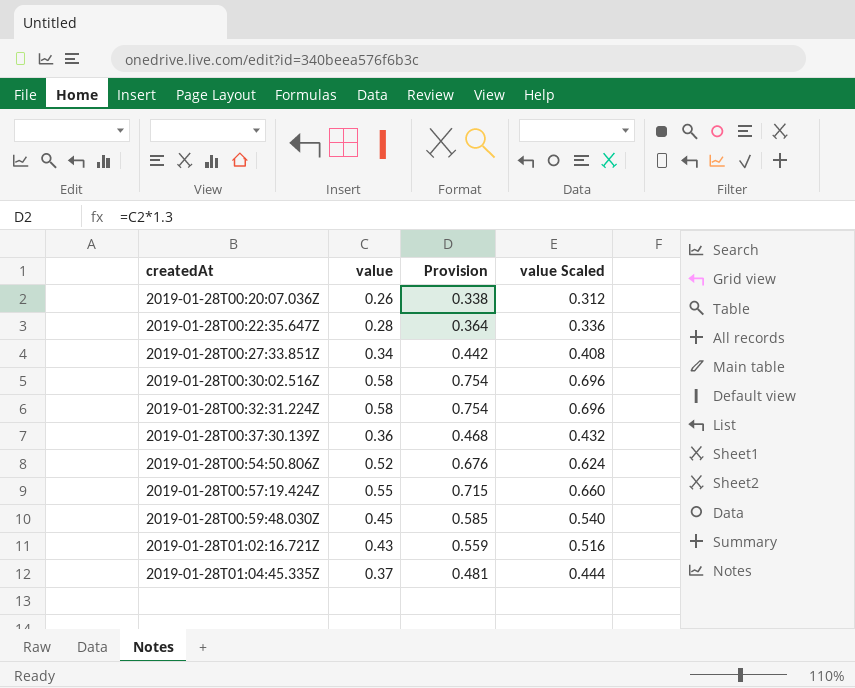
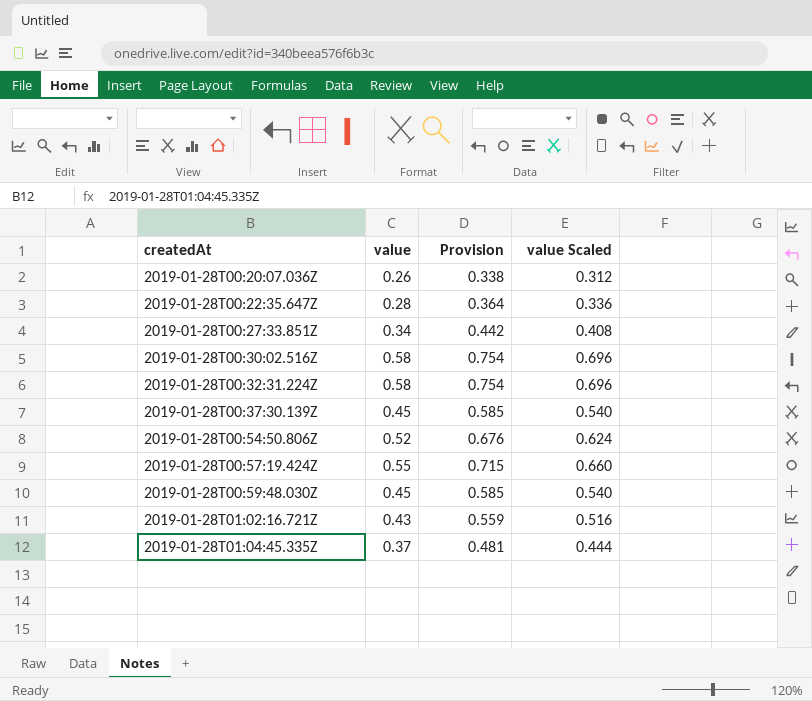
2019-01-28T00:37:30.139Z | value: 0.36 -> 0.45
2019-01-28T00:37:30.139Z | Provision: 0.468 -> 0.585
2019-01-28T00:37:30.139Z | value Scaled: 0.432 -> 0.540

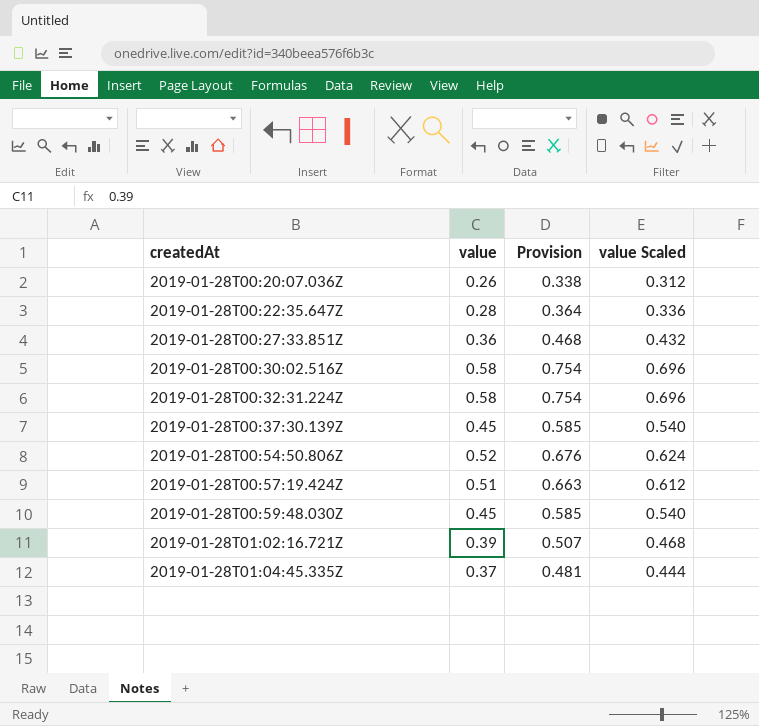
2019-01-28T00:27:33.851Z | value: 0.34 -> 0.36
2019-01-28T00:27:33.851Z | Provision: 0.442 -> 0.468
2019-01-28T00:27:33.851Z | value Scaled: 0.408 -> 0.432
2019-01-28T00:57:19.424Z | value: 0.55 -> 0.51
2019-01-28T00:57:19.424Z | Provision: 0.715 -> 0.663
2019-01-28T00:57:19.424Z | value Scaled: 0.660 -> 0.612
2019-01-28T01:02:16.721Z | value: 0.43 -> 0.39
2019-01-28T01:02:16.721Z | Provision: 0.559 -> 0.507
2019-01-28T01:02:16.721Z | value Scaled: 0.516 -> 0.468

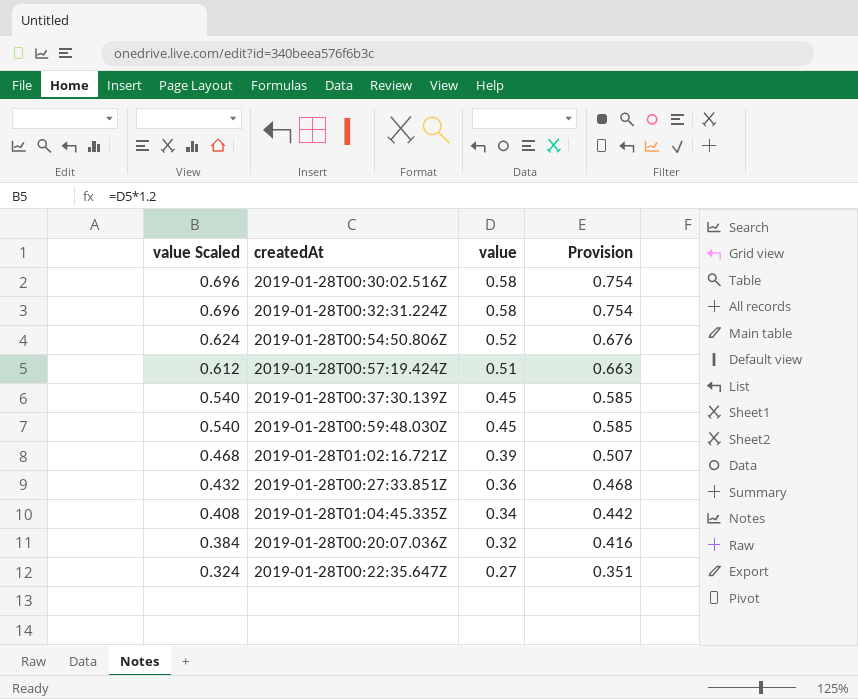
row order: createdAt ascending -> value Scaled descending
column value Scaled | position: 4 -> 1
2019-01-28T01:04:45.335Z | value Scaled: 0.444 -> 0.408
2019-01-28T01:04:45.335Z | value: 0.37 -> 0.34
2019-01-28T01:04:45.335Z | Provision: 0.481 -> 0.442
2019-01-28T00:20:07.036Z | value Scaled: 0.312 -> 0.384
2019-01-28T00:20:07.036Z | value: 0.26 -> 0.32
2019-01-28T00:20:07.036Z | Provision: 0.338 -> 0.416
2019-01-28T00:22:35.647Z | value Scaled: 0.336 -> 0.324
2019-01-28T00:22:35.647Z | value: 0.28 -> 0.27
2019-01-28T00:22:35.647Z | Provision: 0.364 -> 0.351

